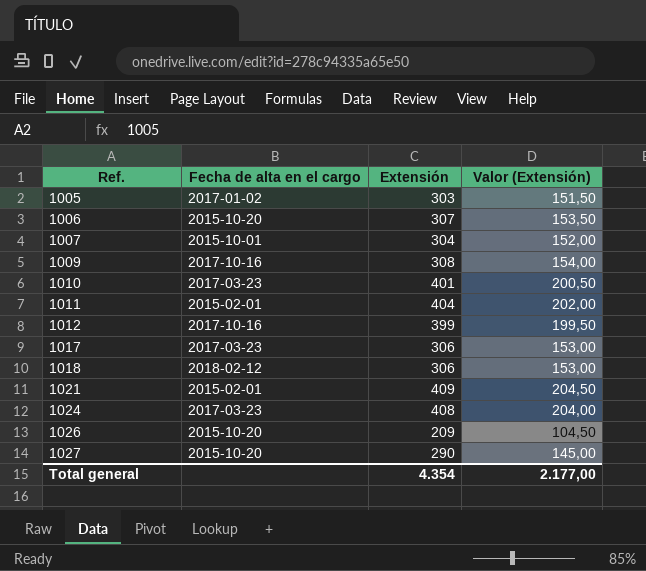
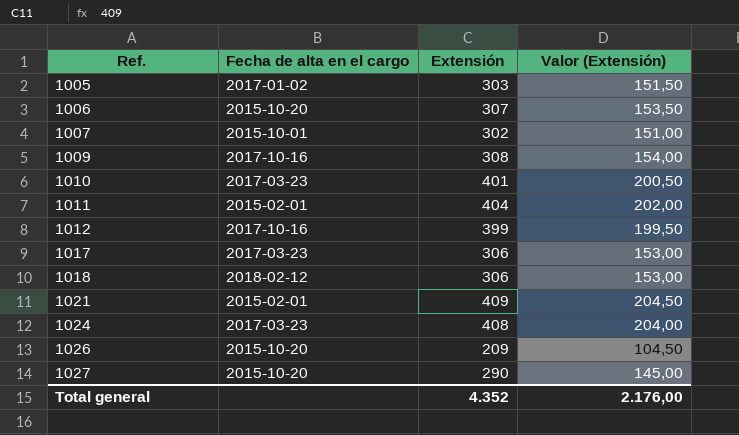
1007 | Extensión: 304 -> 302
1007 | Valor (Extensión): 152,00 -> 151,00
Total general | Extensión: 4.354 -> 4.352
Total general | Valor (Extensión): 2.177,00 -> 2.176,00

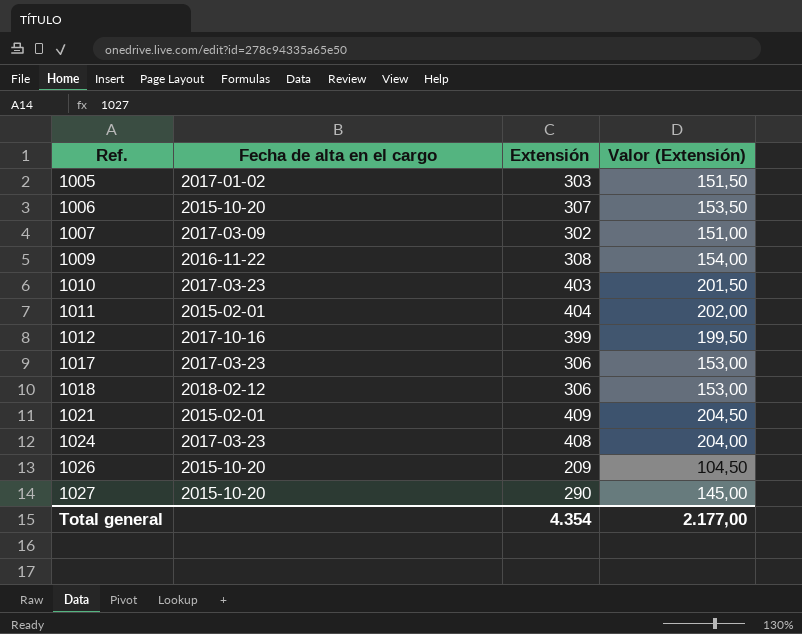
1007 | Fecha de alta en el cargo: 2015-10-01 -> 2017-03-09
1009 | Fecha de alta en el cargo: 2017-10-16 -> 2016-11-22
1010 | Extensión: 401 -> 403
1010 | Valor (Extensión): 200,50 -> 201,50
Total general | Extensión: 4.352 -> 4.354
Total general | Valor (Extensión): 2.176,00 -> 2.177,00

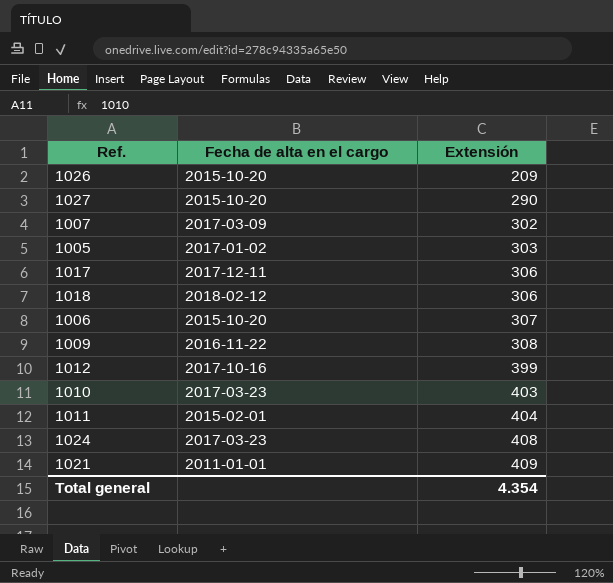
row order: Ref. ascending -> Extensión ascending
column Valor (Extensión) | formula: [Extensión] * 0,5 -> none
1017 | Fecha de alta en el cargo: 2017-03-23 -> 2017-12-11
1021 | Fecha de alta en el cargo: 2015-02-01 -> 2011-01-01

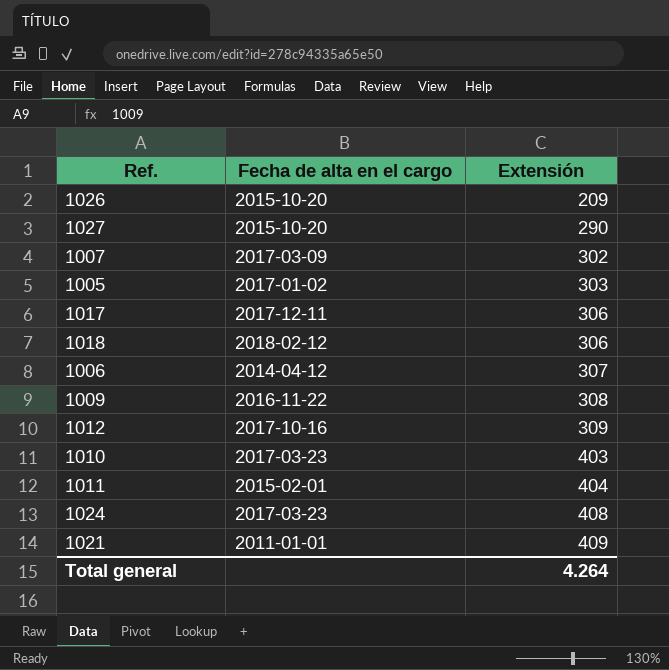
1006 | Fecha de alta en el cargo: 2015-10-20 -> 2014-04-12
1012 | Extensión: 399 -> 309
Total general | Extensión: 4.354 -> 4.264

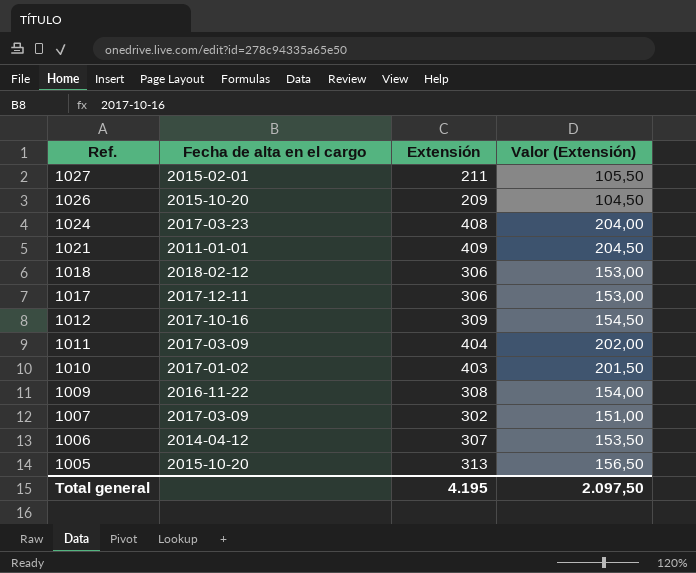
row order: Extensión ascending -> Ref. descending
column Valor (Extensión) | formula: none -> [Extensión] * 0,5
1027 | Fecha de alta en el cargo: 2015-10-20 -> 2015-02-01
1027 | Extensión: 290 -> 211
1011 | Fecha de alta en el cargo: 2015-02-01 -> 2017-03-09
1010 | Fecha de alta en el cargo: 2017-03-23 -> 2017-01-02
1005 | Fecha de alta en el cargo: 2017-01-02 -> 2015-10-20
1005 | Extensión: 303 -> 313
Total general | Extensión: 4.264 -> 4.195

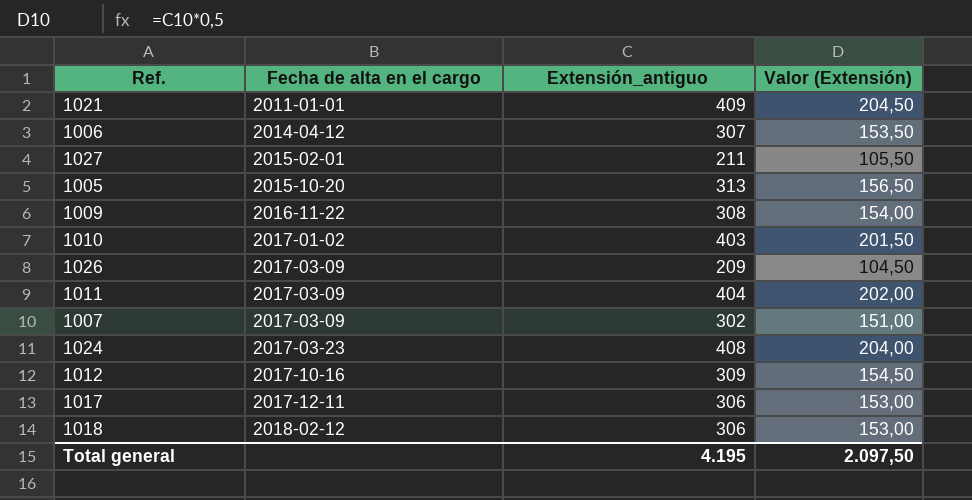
row order: Ref. descending -> Fecha de alta en el cargo ascending
column name: Extensión -> Extensión_antiguo
1026 | Fecha de alta en el cargo: 2015-10-20 -> 2017-03-09

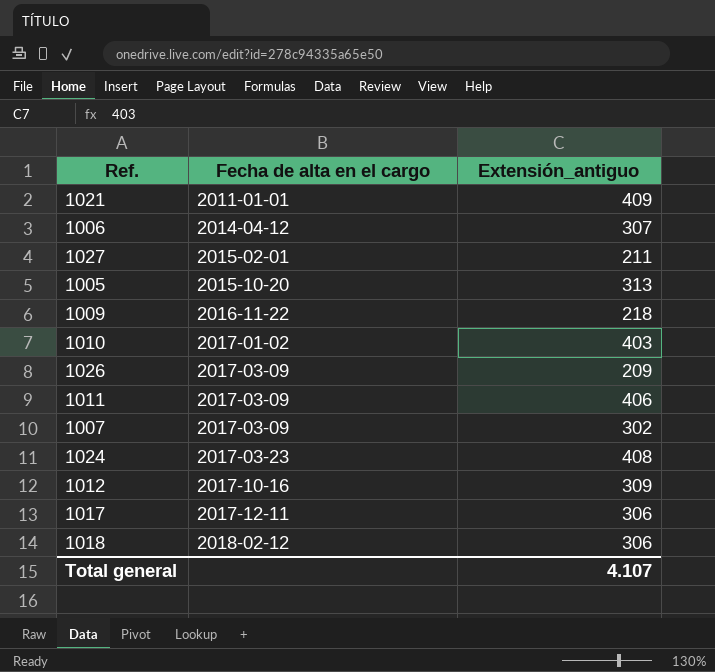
column Valor (Extensión) | formula: [Extensión_antiguo] * 0,5 -> none
1009 | Extensión_antiguo: 308 -> 218
1011 | Extensión_antiguo: 404 -> 406
Total general | Extensión_antiguo: 4.195 -> 4.107

